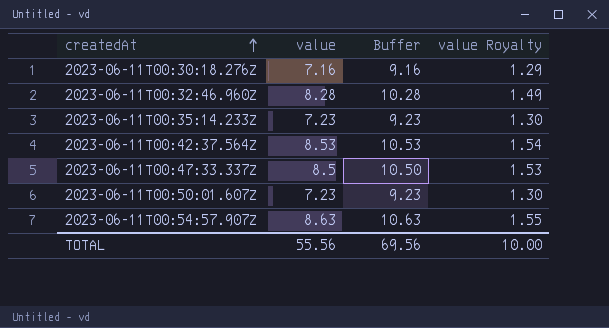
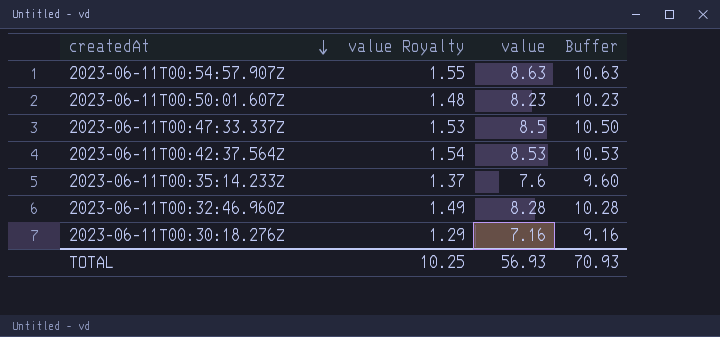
row order: createdAt ascending -> createdAt descending
column value Royalty | position: 4 -> 2
2023-06-11T00:50:01.607Z | value Royalty: 1.30 -> 1.48
2023-06-11T00:50:01.607Z | value: 7.23 -> 8.23
2023-06-11T00:50:01.607Z | Buffer: 9.23 -> 10.23
2023-06-11T00:35:14.233Z | value Royalty: 1.30 -> 1.37
2023-06-11T00:35:14.233Z | value: 7.23 -> 7.6
2023-06-11T00:35:14.233Z | Buffer: 9.23 -> 9.60
TOTAL | value Royalty: 10.00 -> 10.25
TOTAL | value: 55.56 -> 56.93
TOTAL | Buffer: 69.56 -> 70.93

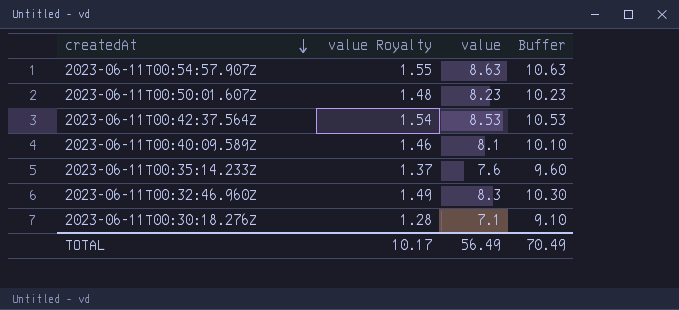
row 2023-06-11T00:47:33.337Z: 1.53 | 8.5 | 10.50 -> none
row 2023-06-11T00:40:09.589Z: none -> 1.46 | 8.1 | 10.10
2023-06-11T00:32:46.960Z | value: 8.28 -> 8.3
2023-06-11T00:32:46.960Z | Buffer: 10.28 -> 10.30
2023-06-11T00:30:18.276Z | value Royalty: 1.29 -> 1.28
2023-06-11T00:30:18.276Z | value: 7.16 -> 7.1
2023-06-11T00:30:18.276Z | Buffer: 9.16 -> 9.10
TOTAL | value Royalty: 10.25 -> 10.17
TOTAL | value: 56.93 -> 56.49
TOTAL | Buffer: 70.93 -> 70.49

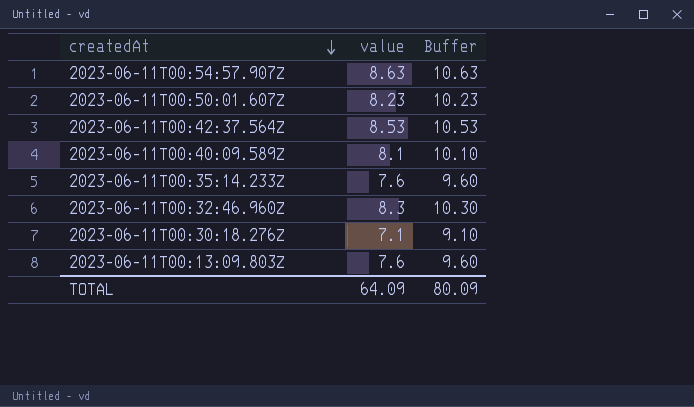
column value Royalty | formula: [value] * 0.18 -> none
row 2023-06-11T00:13:09.803Z: none -> 7.6 | 9.60
TOTAL | value: 56.49 -> 64.09
TOTAL | Buffer: 70.49 -> 80.09

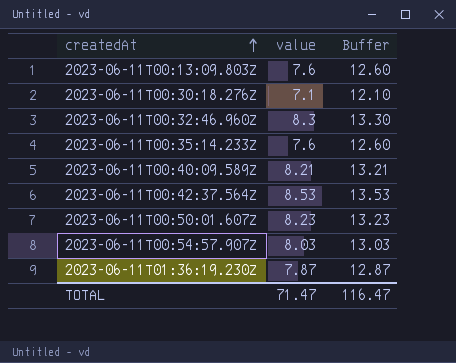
row order: createdAt descending -> createdAt ascending
column Buffer | formula: [value] + 2 -> [value] + 5
2023-06-11T00:40:09.589Z | value: 8.1 -> 8.21
2023-06-11T00:54:57.907Z | value: 8.63 -> 8.03
row 2023-06-11T01:36:19.230Z: none -> 7.87 | 12.87
TOTAL | value: 64.09 -> 71.47
TOTAL | Buffer: 80.09 -> 116.47

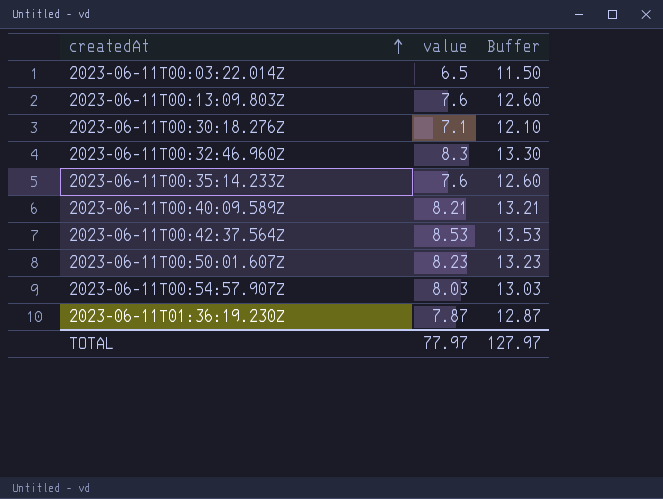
row 2023-06-11T00:03:22.014Z: none -> 6.5 | 11.50
TOTAL | value: 71.47 -> 77.97
TOTAL | Buffer: 116.47 -> 127.97

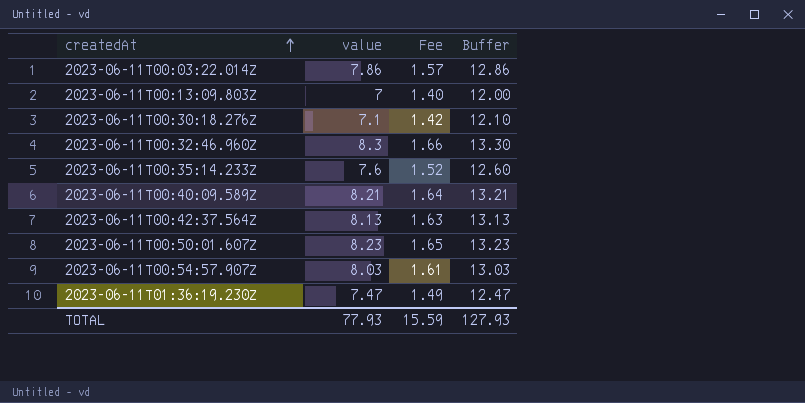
column Fee | formula: none -> [value] * 0.2
2023-06-11T00:03:22.014Z | value: 6.5 -> 7.86
2023-06-11T00:03:22.014Z | Buffer: 11.50 -> 12.86
2023-06-11T00:13:09.803Z | value: 7.6 -> 7
2023-06-11T00:13:09.803Z | Buffer: 12.60 -> 12.00
2023-06-11T00:42:37.564Z | value: 8.53 -> 8.13
2023-06-11T00:42:37.564Z | Buffer: 13.53 -> 13.13
2023-06-11T01:36:19.230Z | value: 7.87 -> 7.47
2023-06-11T01:36:19.230Z | Buffer: 12.87 -> 12.47
TOTAL | value: 77.97 -> 77.93
TOTAL | Buffer: 127.97 -> 127.93

